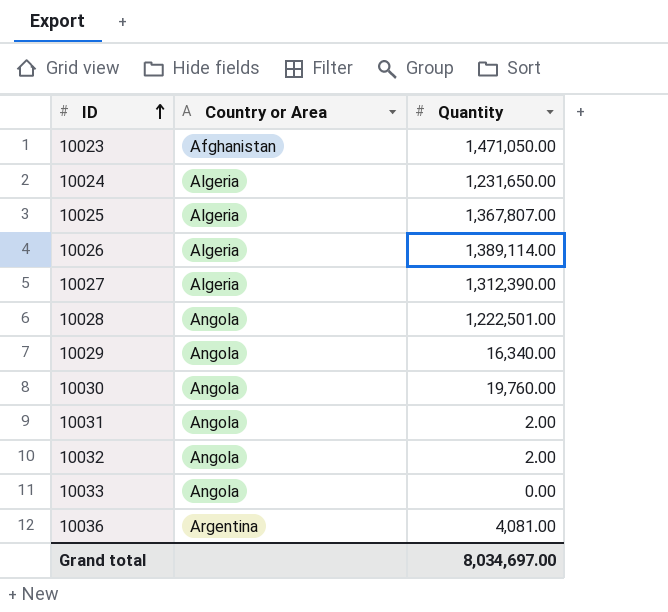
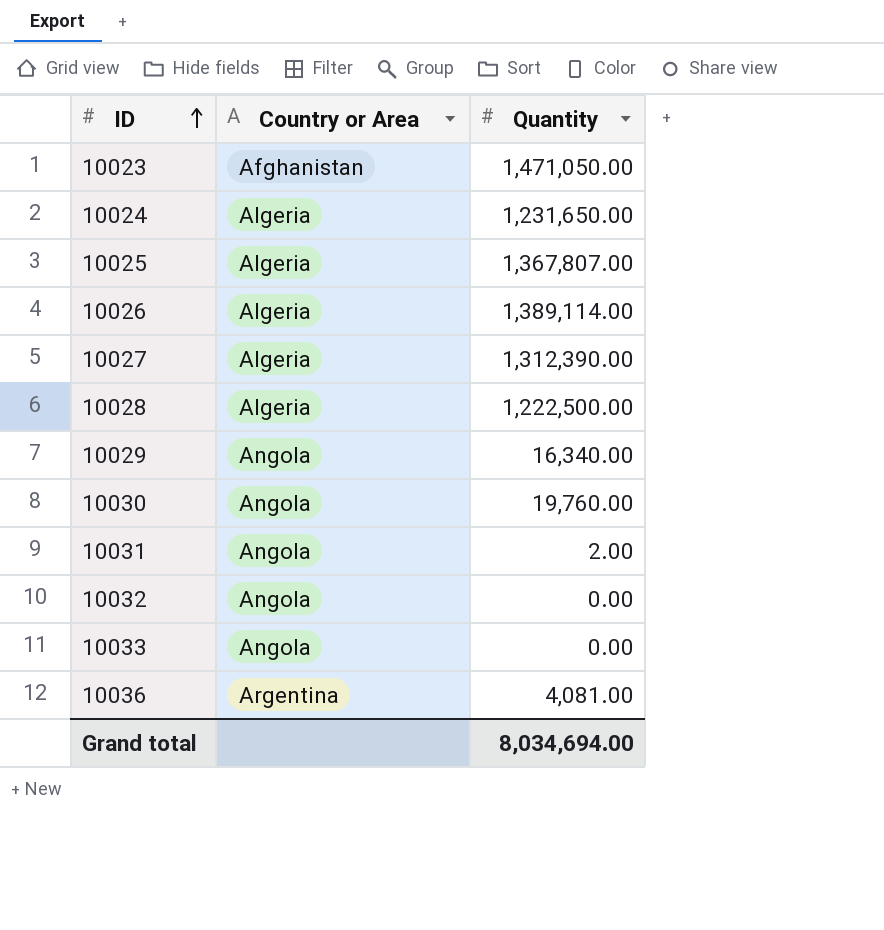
10028 | Country or Area: Angola -> Algeria
10028 | Quantity: 1,222,501.00 -> 1,222,500.00
10032 | Quantity: 2.00 -> 0.00
Grand total | Quantity: 8,034,697.00 -> 8,034,694.00

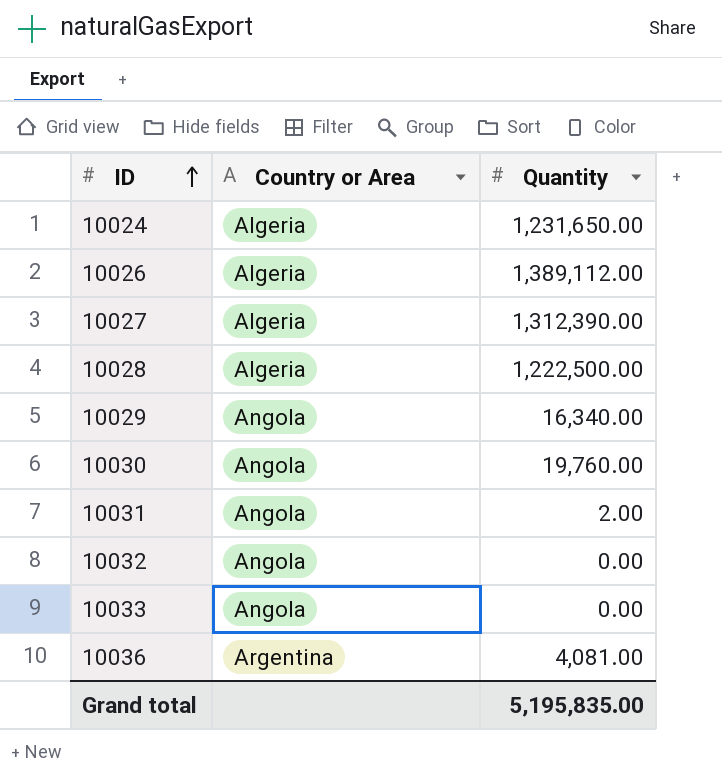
row 10023: Afghanistan | 1,471,050.00 -> none
row 10025: Algeria | 1,367,807.00 -> none
10026 | Quantity: 1,389,114.00 -> 1,389,112.00
Grand total | Quantity: 8,034,694.00 -> 5,195,835.00

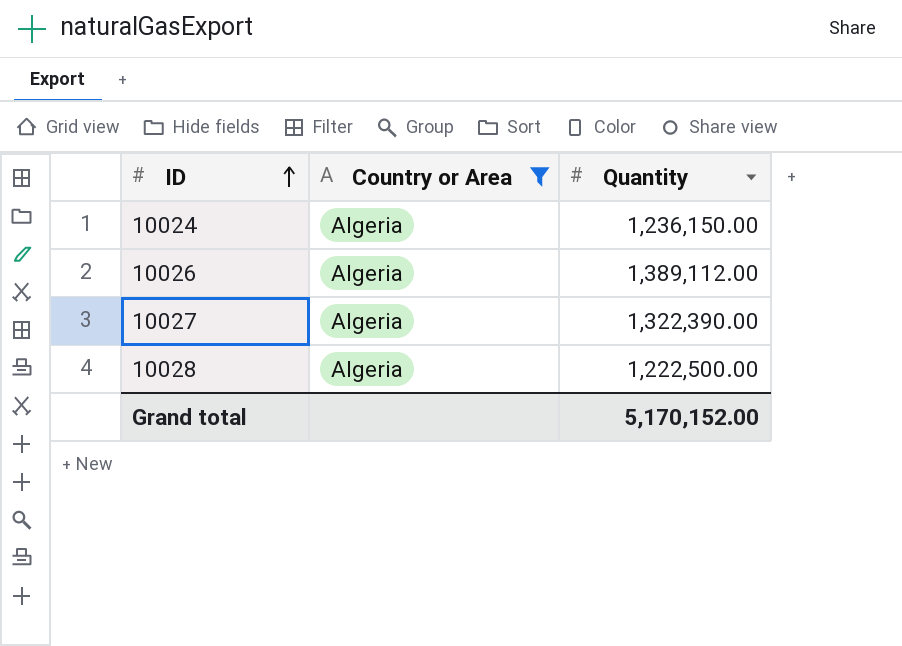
filter: none -> Country or Area = Algeria
10024 | Quantity: 1,231,650.00 -> 1,236,150.00
10027 | Quantity: 1,312,390.00 -> 1,322,390.00
Grand total | Quantity: 5,195,835.00 -> 5,170,152.00

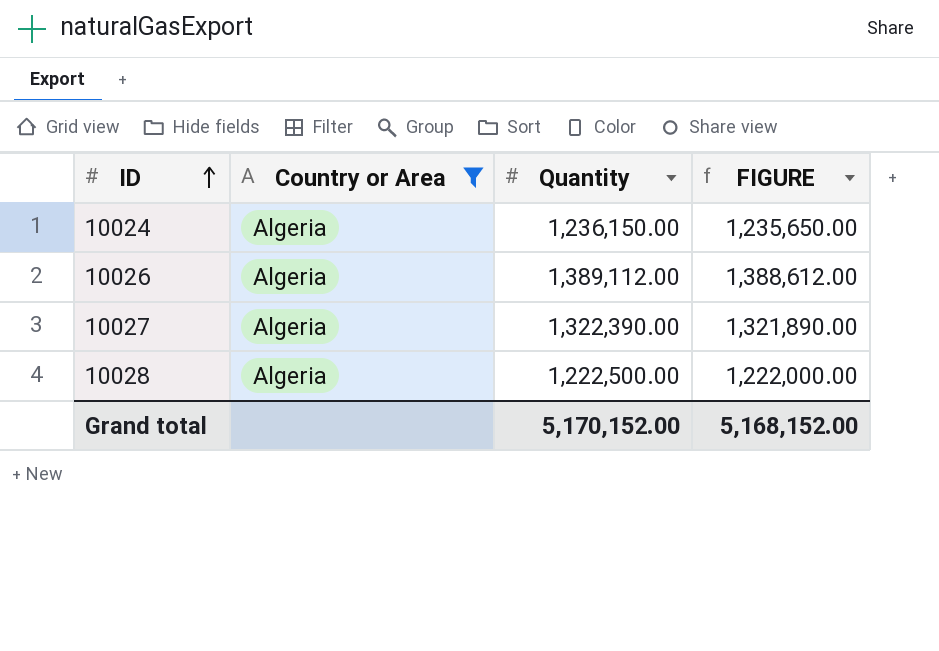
column FIGURE | formula: none -> [Quantity] - 500

